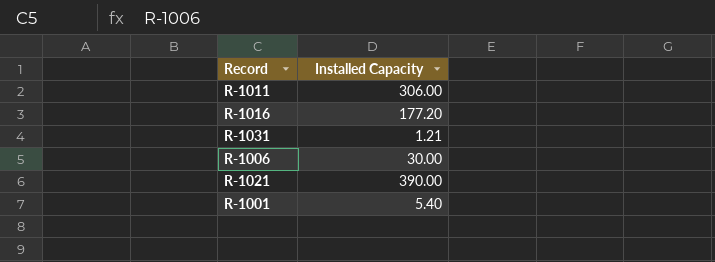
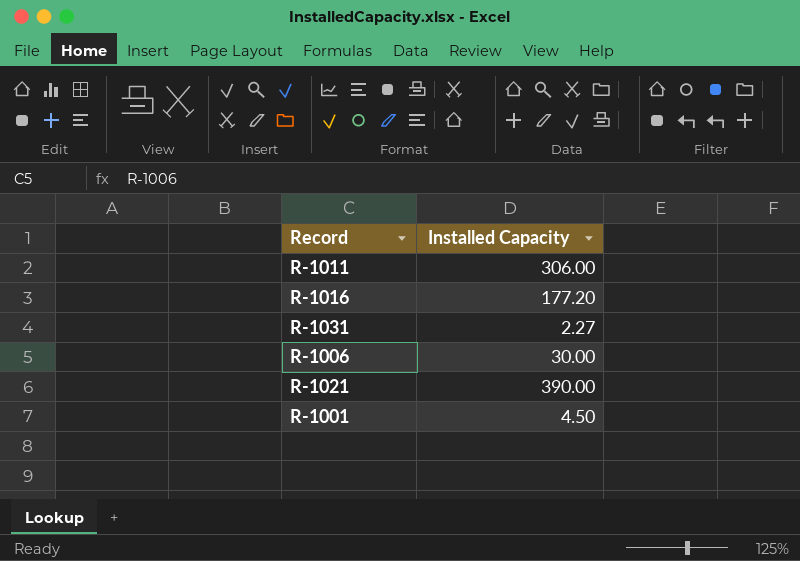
R-1031 | Installed Capacity: 1.21 -> 2.27
R-1001 | Installed Capacity: 5.40 -> 4.50

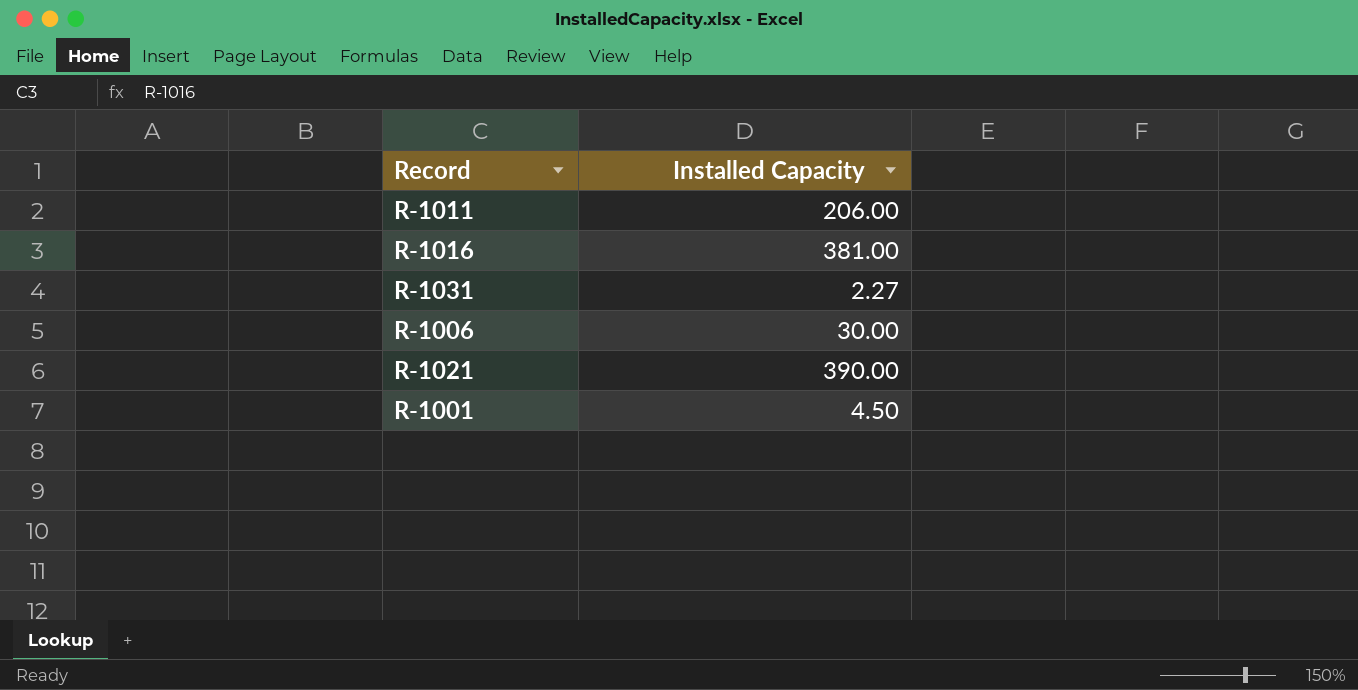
R-1011 | Installed Capacity: 306.00 -> 206.00
R-1016 | Installed Capacity: 177.20 -> 381.00

